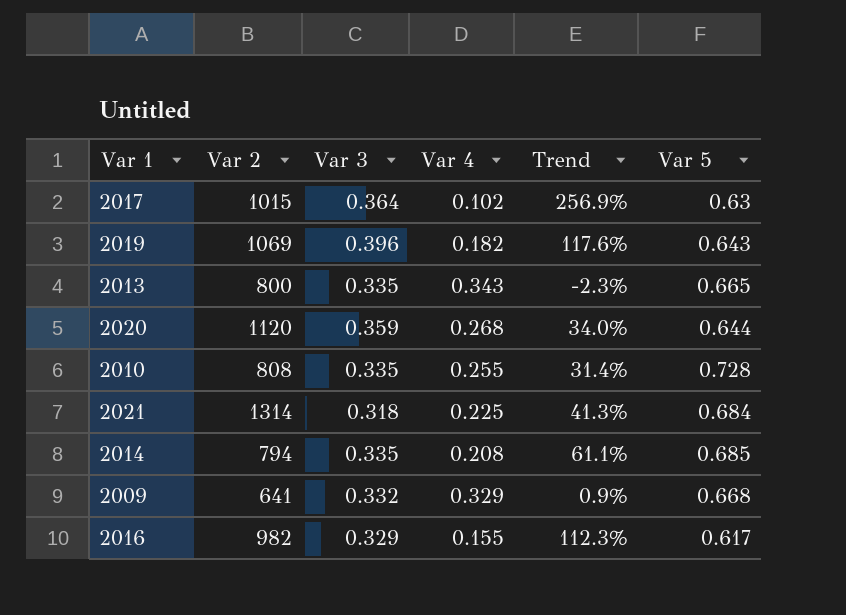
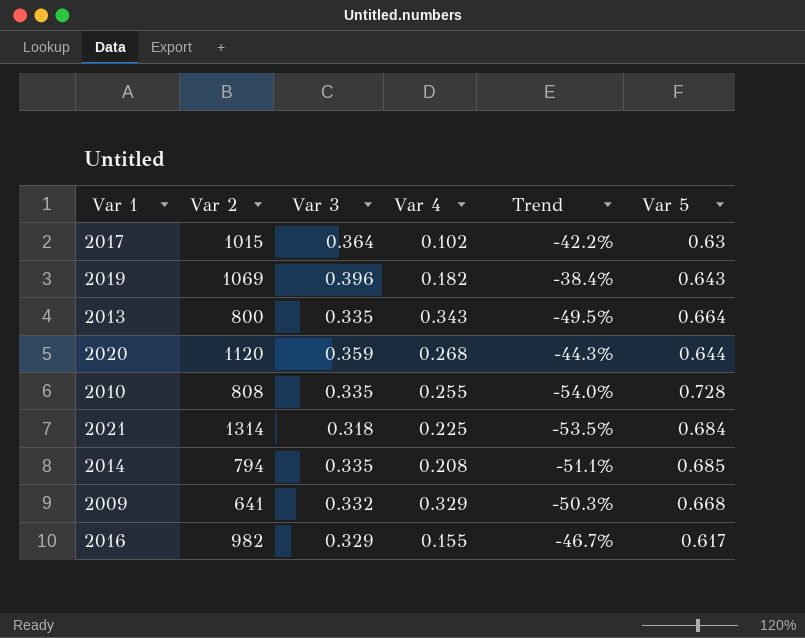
column Trend | formula: ([Var 3] - [Var 4]) / [Var 4] -> ([Var 3] - [Var 5]) / [Var 5]
2013 | Var 5: 0.665 -> 0.664

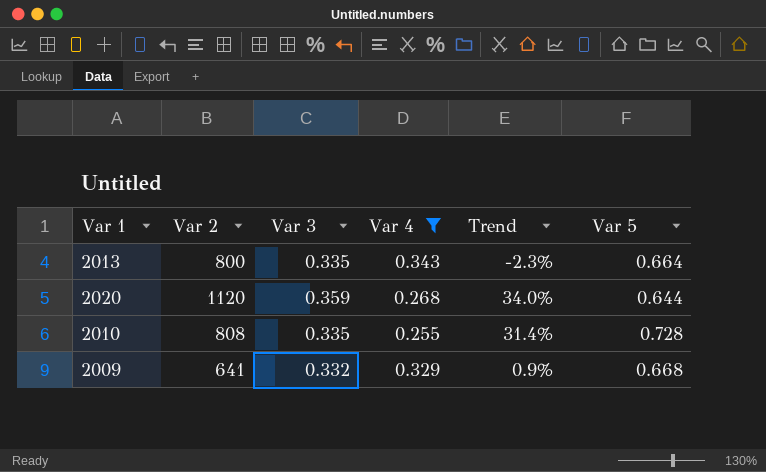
filter: none -> Var 4 >= 0.255
column Trend | formula: ([Var 3] - [Var 5]) / [Var 5] -> ([Var 3] - [Var 4]) / [Var 4]

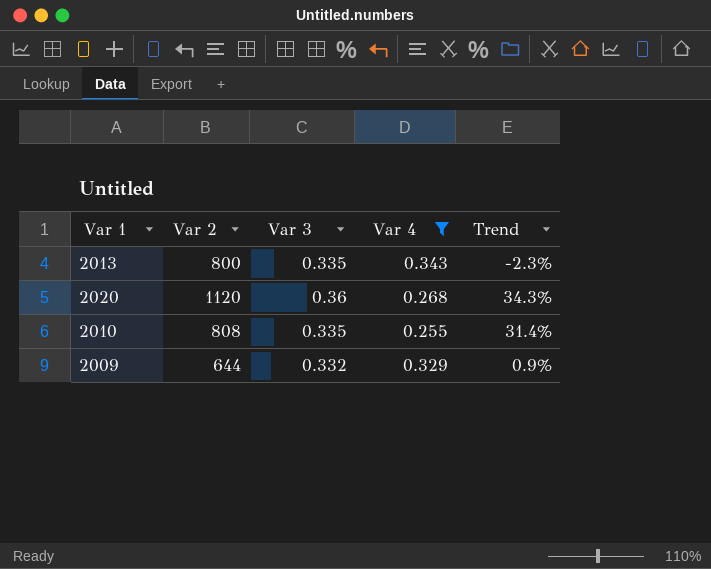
column Var 5 | position: 6 -> none
2020 | Var 3: 0.359 -> 0.36
2020 | Trend: 34.0% -> 34.3%
2009 | Var 2: 641 -> 644

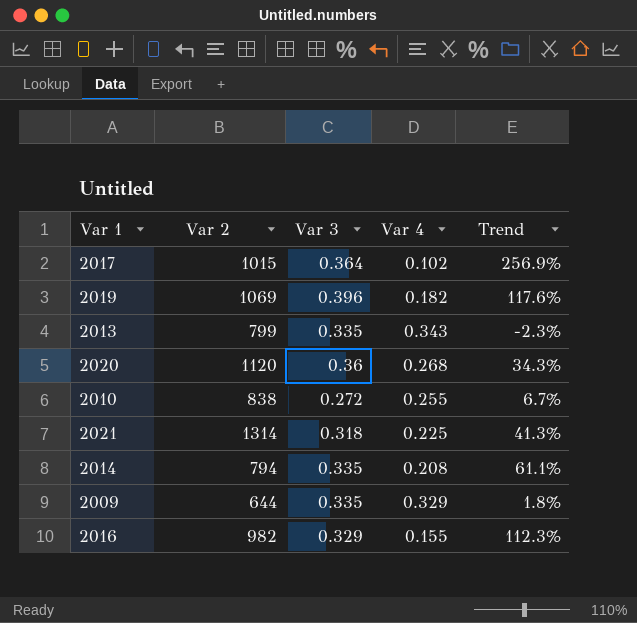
filter: Var 4 >= 0.255 -> none
2013 | Var 2: 800 -> 799
2010 | Var 2: 808 -> 838
2010 | Var 3: 0.335 -> 0.272
2010 | Trend: 31.4% -> 6.7%
2009 | Var 3: 0.332 -> 0.335
2009 | Trend: 0.9% -> 1.8%

